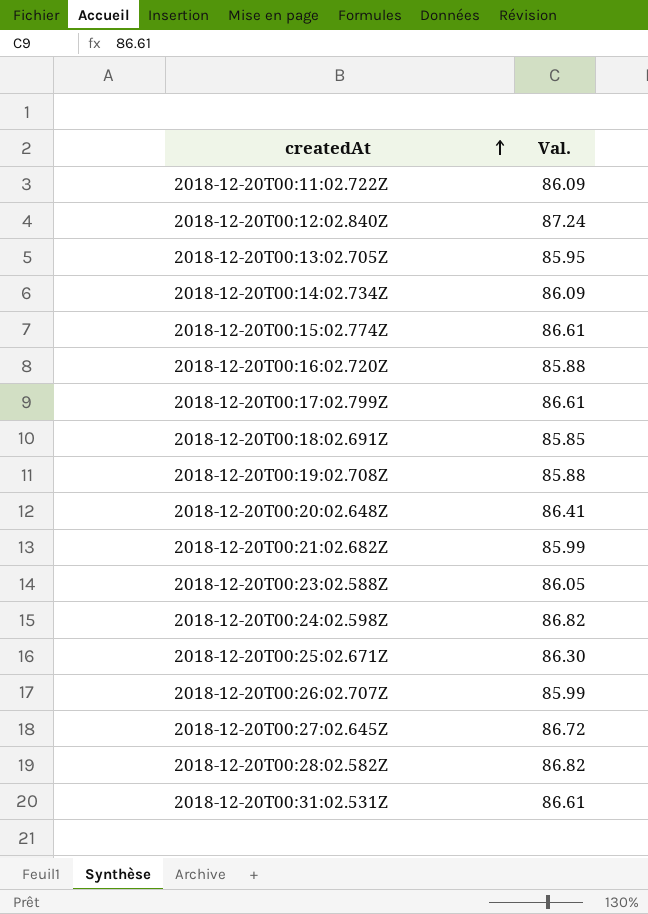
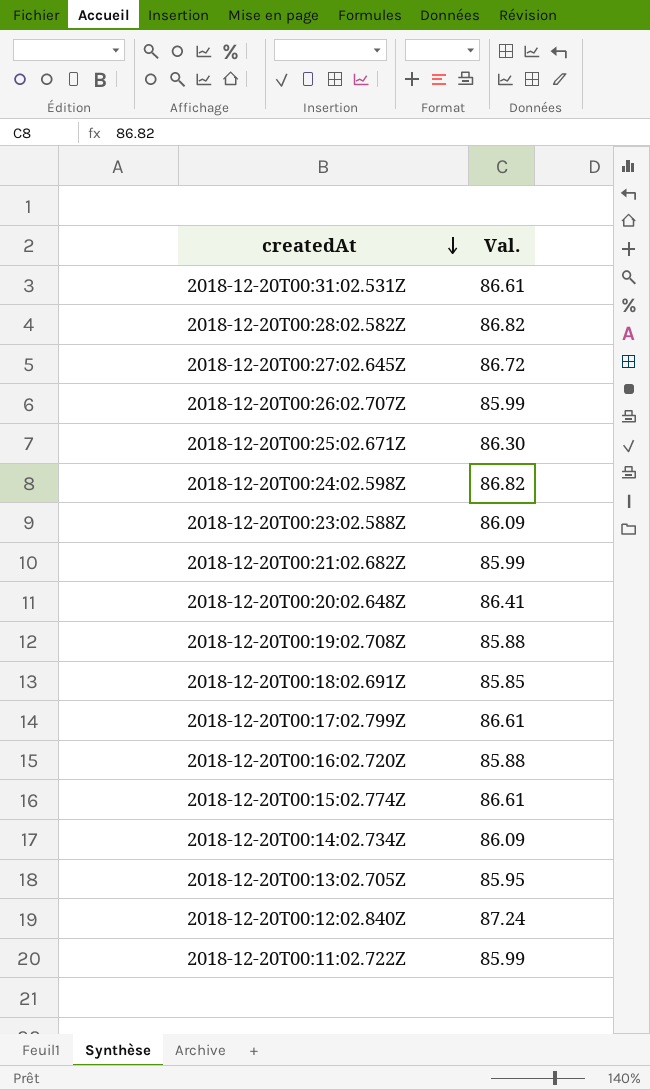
row order: createdAt ascending -> createdAt descending
2018-12-20T00:23:02.588Z | Val.: 86.05 -> 86.09
2018-12-20T00:11:02.722Z | Val.: 86.09 -> 85.99

